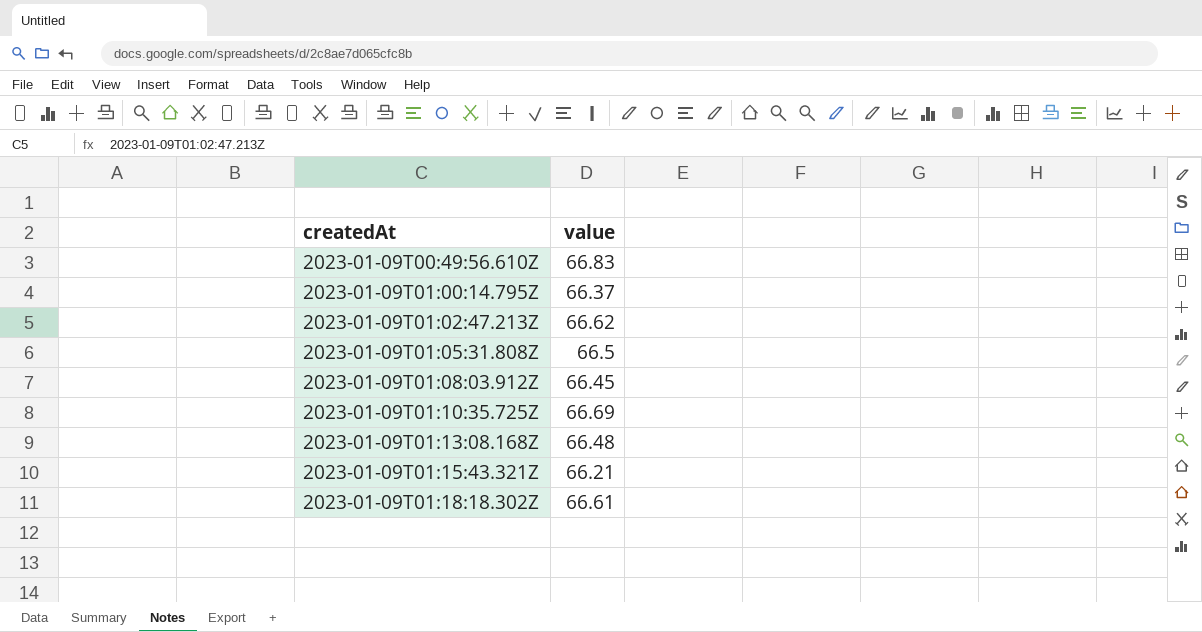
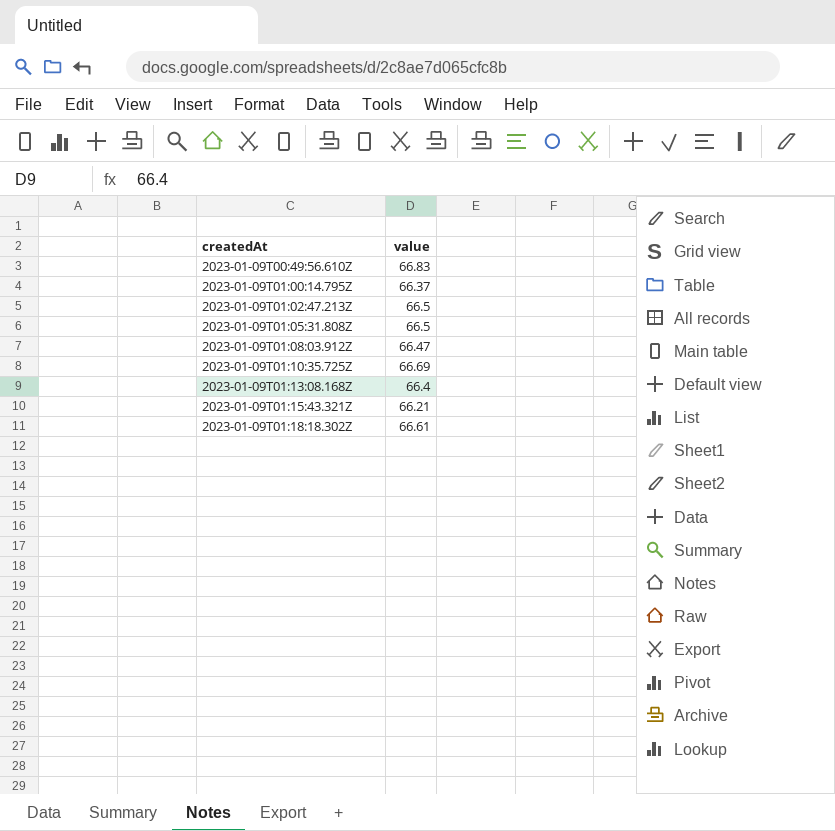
2023-01-09T01:02:47.213Z | value: 66.62 -> 66.5
2023-01-09T01:08:03.912Z | value: 66.45 -> 66.47
2023-01-09T01:13:08.168Z | value: 66.48 -> 66.4

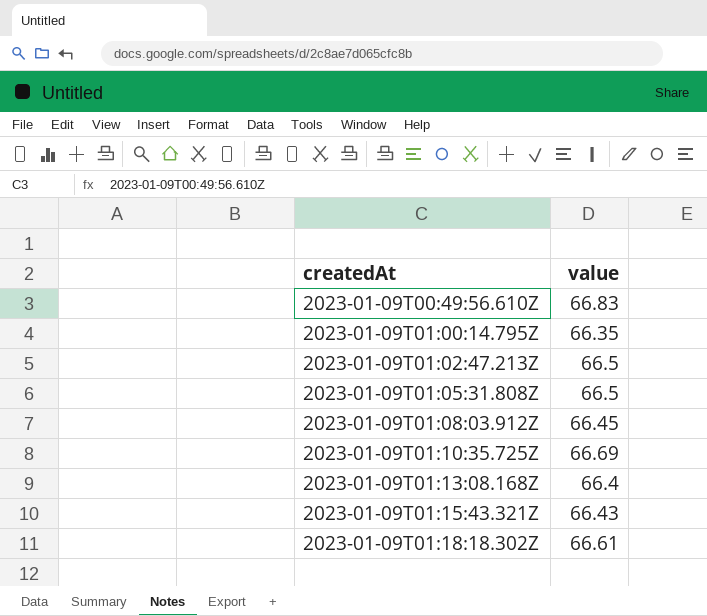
2023-01-09T01:00:14.795Z | value: 66.37 -> 66.35
2023-01-09T01:08:03.912Z | value: 66.47 -> 66.45
2023-01-09T01:15:43.321Z | value: 66.21 -> 66.43

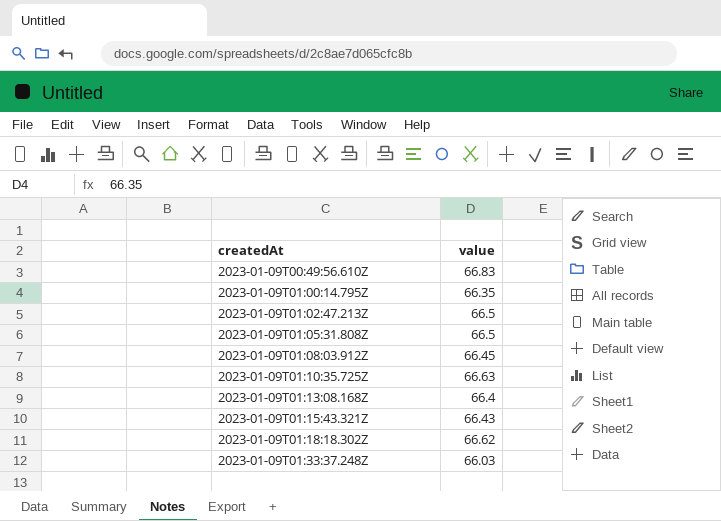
2023-01-09T01:10:35.725Z | value: 66.69 -> 66.63
2023-01-09T01:18:18.302Z | value: 66.61 -> 66.62
row 2023-01-09T01:33:37.248Z: none -> 66.03

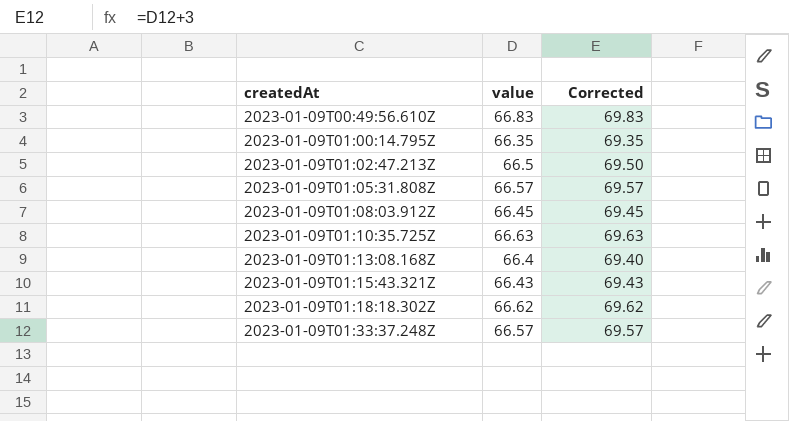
column Corrected | formula: none -> [value] + 3
2023-01-09T01:05:31.808Z | value: 66.5 -> 66.57
2023-01-09T01:33:37.248Z | value: 66.03 -> 66.57

